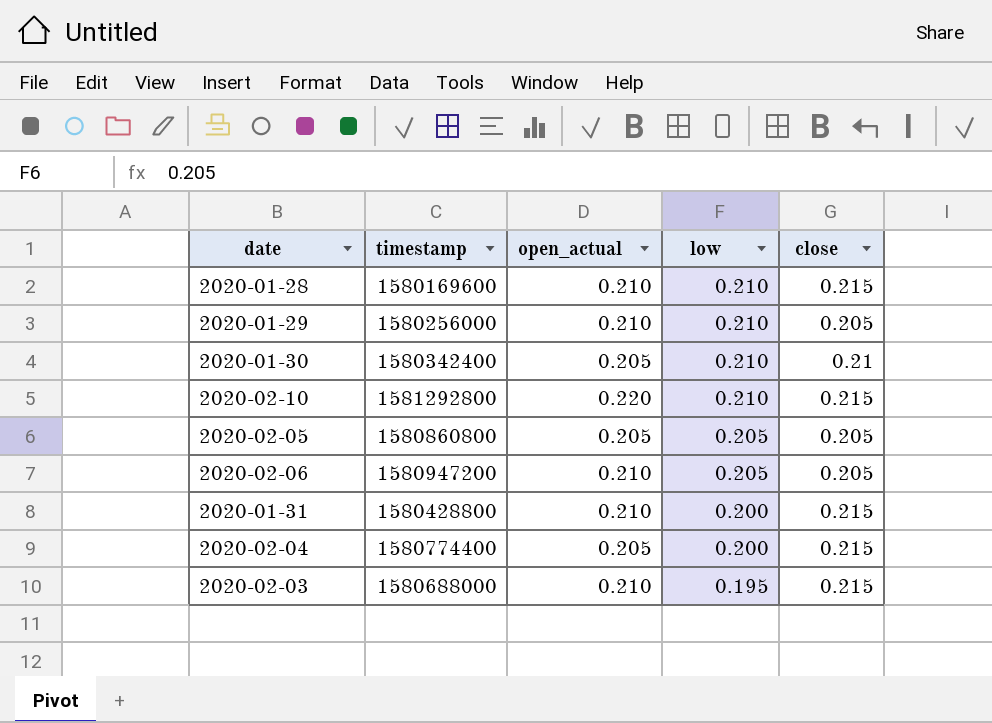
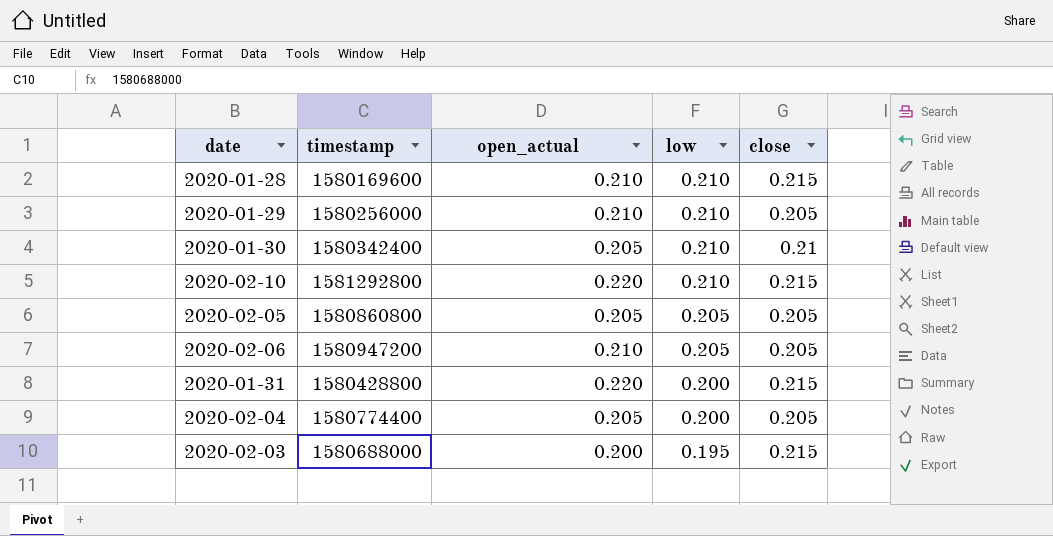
2020-01-31 | open_actual: 0.210 -> 0.220
2020-02-04 | close: 0.215 -> 0.205
2020-02-03 | open_actual: 0.210 -> 0.200

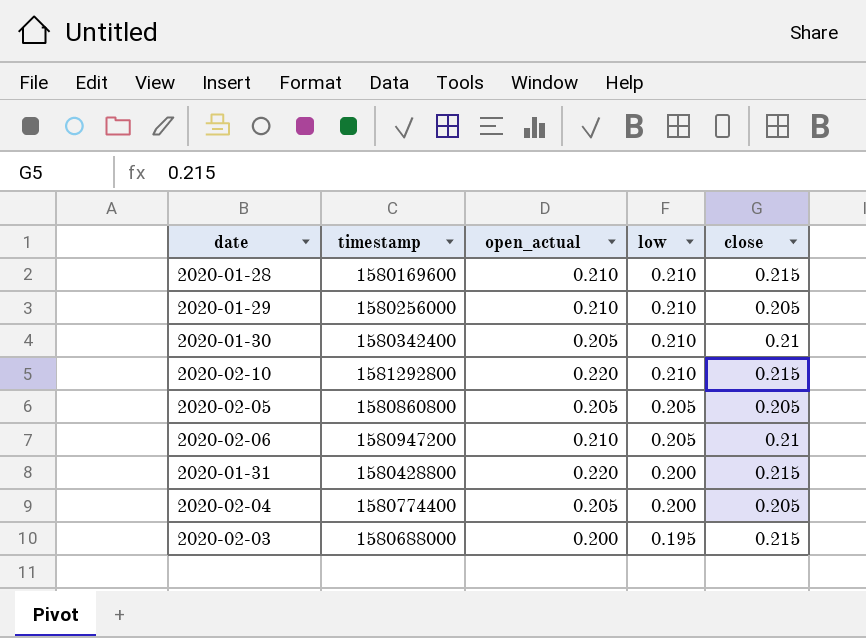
2020-02-06 | close: 0.205 -> 0.21

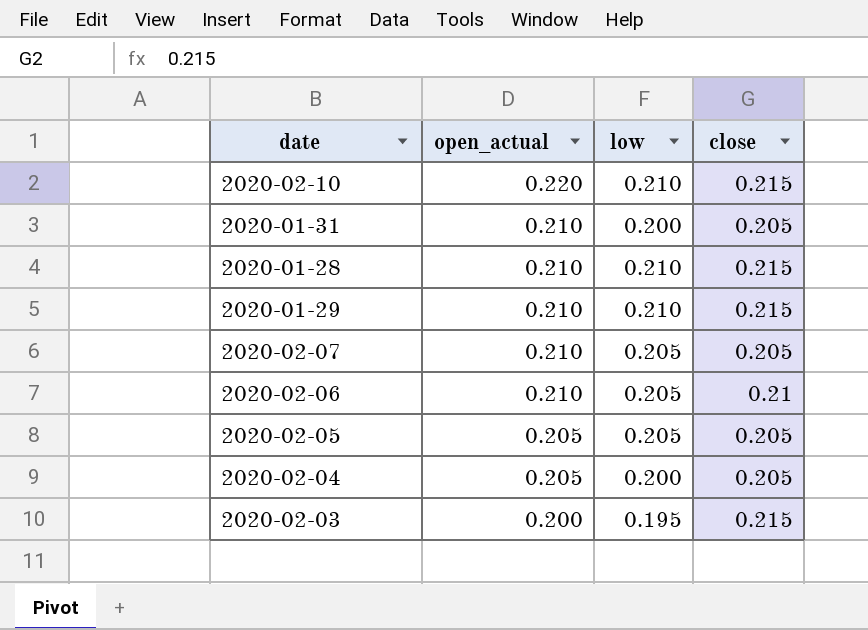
row order: low descending -> open_actual descending
column timestamp | position: 2 -> none
row 2020-01-30: 1580342400 | 0.205 | 0.210 | 0.21 -> none
2020-01-31 | open_actual: 0.220 -> 0.210
2020-01-31 | close: 0.215 -> 0.205
2020-01-29 | close: 0.205 -> 0.215
row 2020-02-07: none -> 0.210 | 0.205 | 0.205

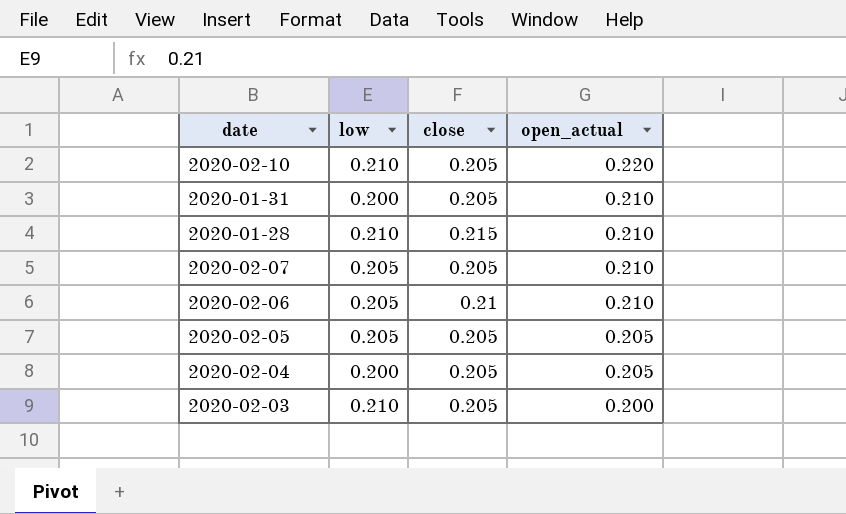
column open_actual | position: 2 -> 4
row 2020-01-29: 0.210 | 0.210 | 0.215 -> none
2020-02-10 | close: 0.215 -> 0.205
2020-02-03 | low: 0.195 -> 0.210
2020-02-03 | close: 0.215 -> 0.205

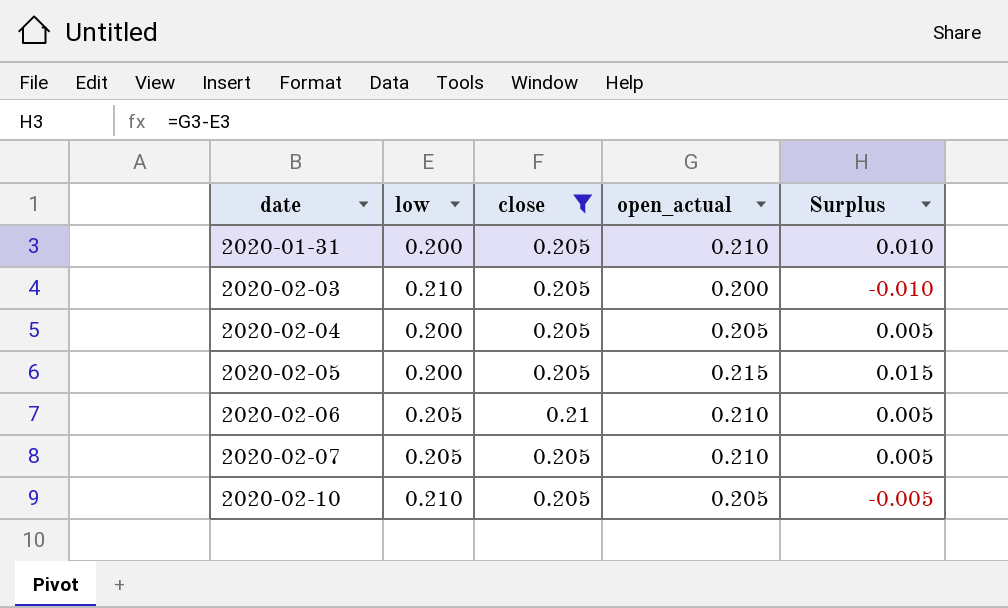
filter: none -> close != 0.215
row order: open_actual descending -> date ascending
column Surplus | formula: none -> [open_actual] - [low]
2020-02-05 | low: 0.205 -> 0.200
2020-02-05 | open_actual: 0.205 -> 0.215
2020-02-10 | open_actual: 0.220 -> 0.205

